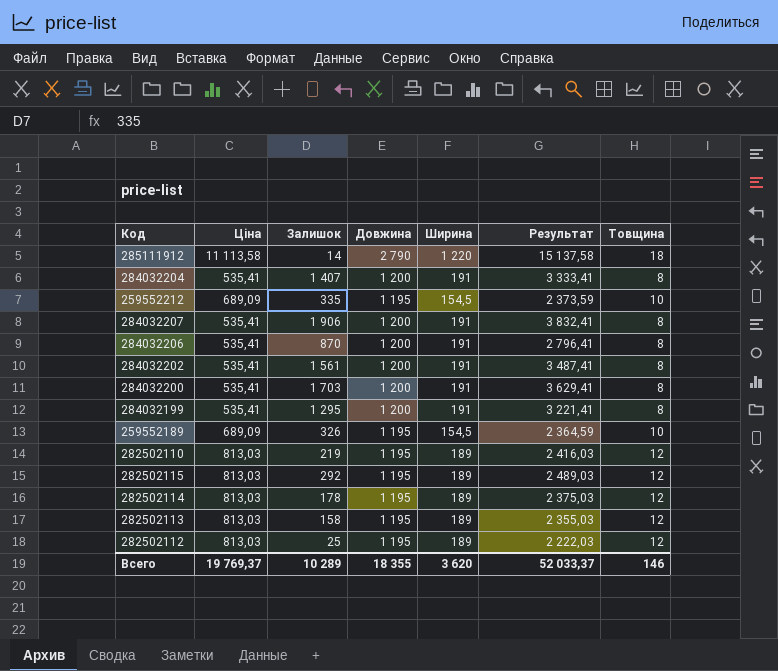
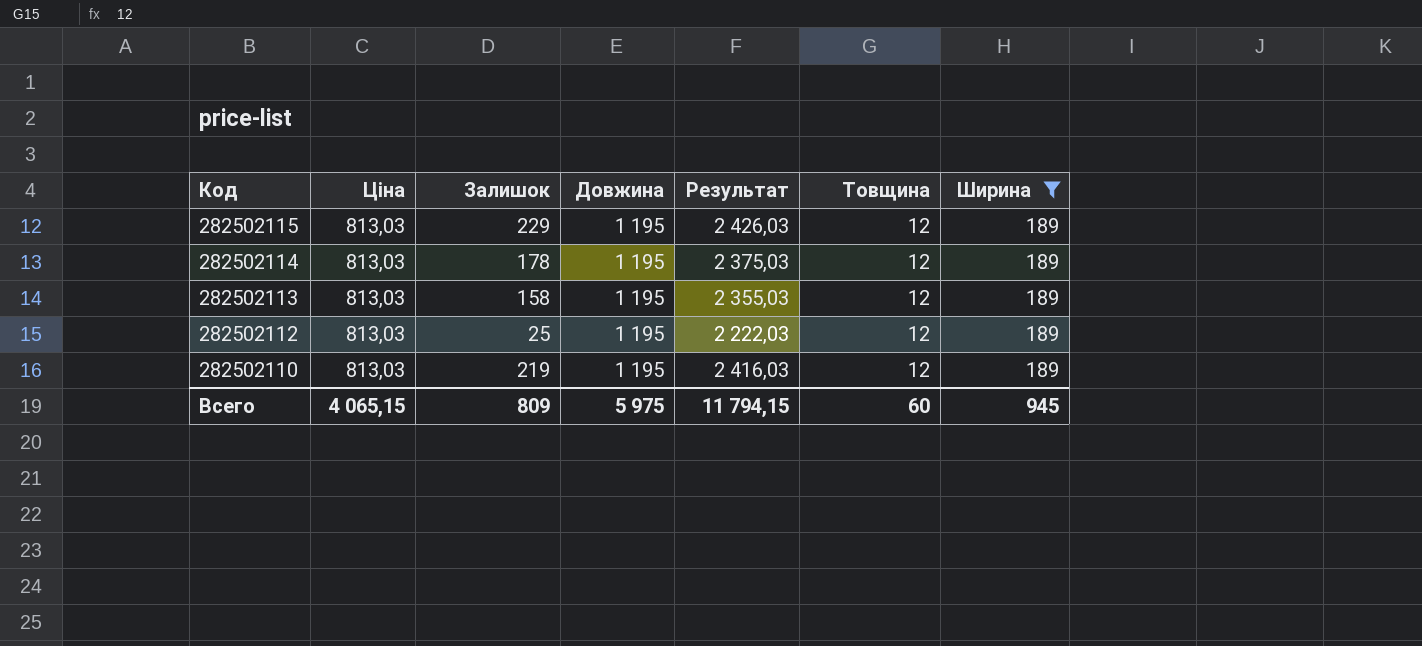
filter: none -> Ширина = 189
row order: none -> Код descending
column Ширина | position: 5 -> 7
282502115 | Залишок: 292 -> 229
282502115 | Результат: 2 489,03 -> 2 426,03
Всего | Ціна: 19 769,37 -> 4 065,15
Всего | Залишок: 10 289 -> 809
Всего | Довжина: 18 355 -> 5 975
Всего | Результат: 52 033,37 -> 11 794,15
Всего | Товщина: 146 -> 60
Всего | Ширина: 3 620 -> 945

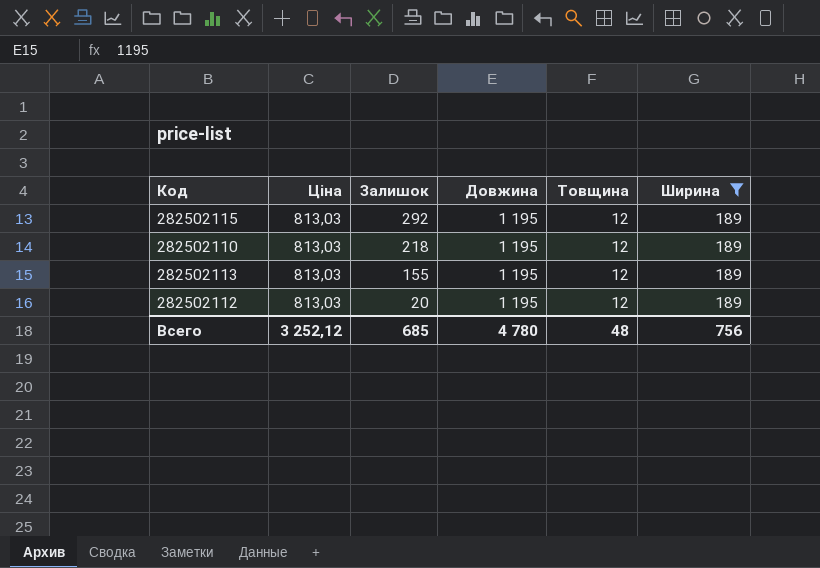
row order: Код descending -> Залишок descending
column Результат | formula: [Ціна] + [Залишок] + [Довжина] + [Ширина] -> none
row 282502114: 813,03 | 178 | 1 195 | 2 375,03 | 12 | 189 -> none
282502115 | Залишок: 229 -> 292
282502110 | Залишок: 219 -> 218
282502113 | Залишок: 158 -> 155
282502112 | Залишок: 25 -> 20
Всего | Ціна: 4 065,15 -> 3 252,12
Всего | Залишок: 809 -> 685
Всего | Довжина: 5 975 -> 4 780
Всего | Товщина: 60 -> 48
Всего | Ширина: 945 -> 756

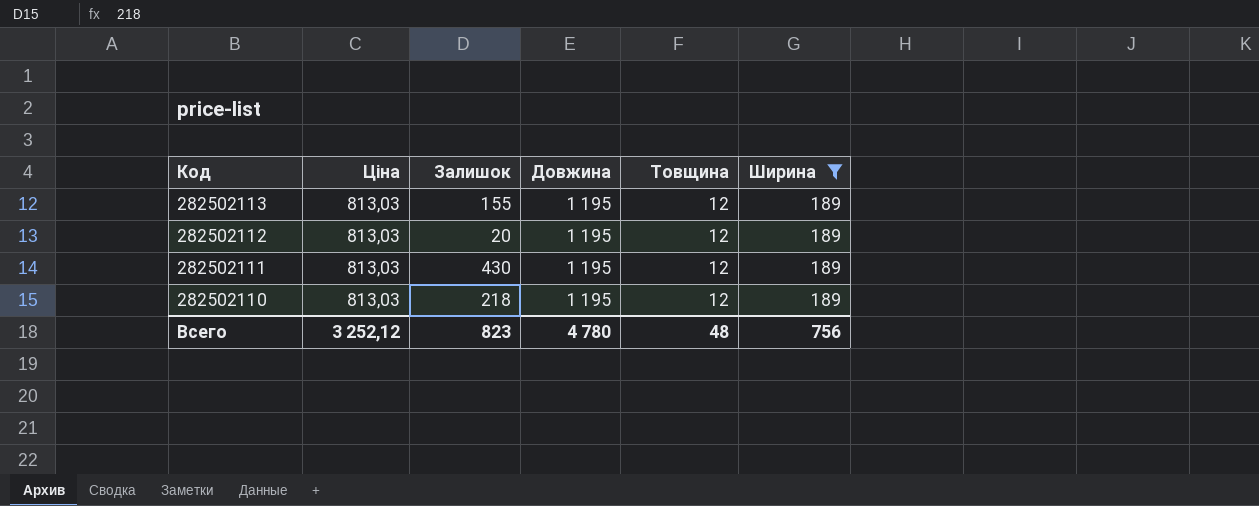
row order: Залишок descending -> Код descending
row 282502115: 813,03 | 292 | 1 195 | 12 | 189 -> none
row 282502111: none -> 813,03 | 430 | 1 195 | 12 | 189
Всего | Залишок: 685 -> 823

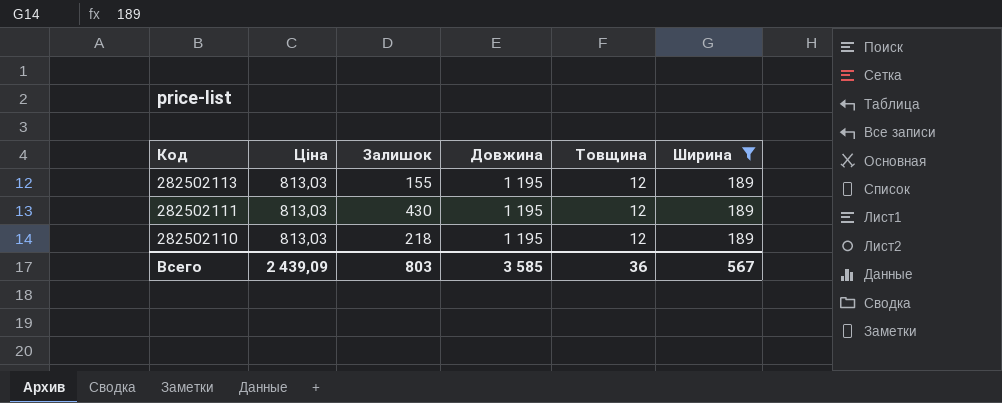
row 282502112: 813,03 | 20 | 1 195 | 12 | 189 -> none
Всего | Ціна: 3 252,12 -> 2 439,09
Всего | Залишок: 823 -> 803
Всего | Довжина: 4 780 -> 3 585
Всего | Товщина: 48 -> 36
Всего | Ширина: 756 -> 567

